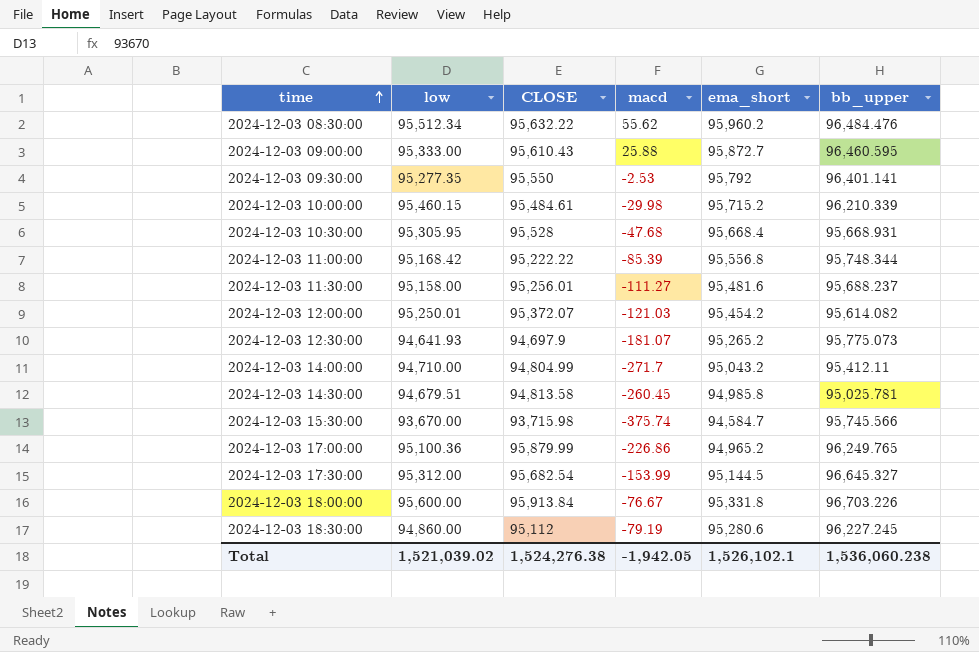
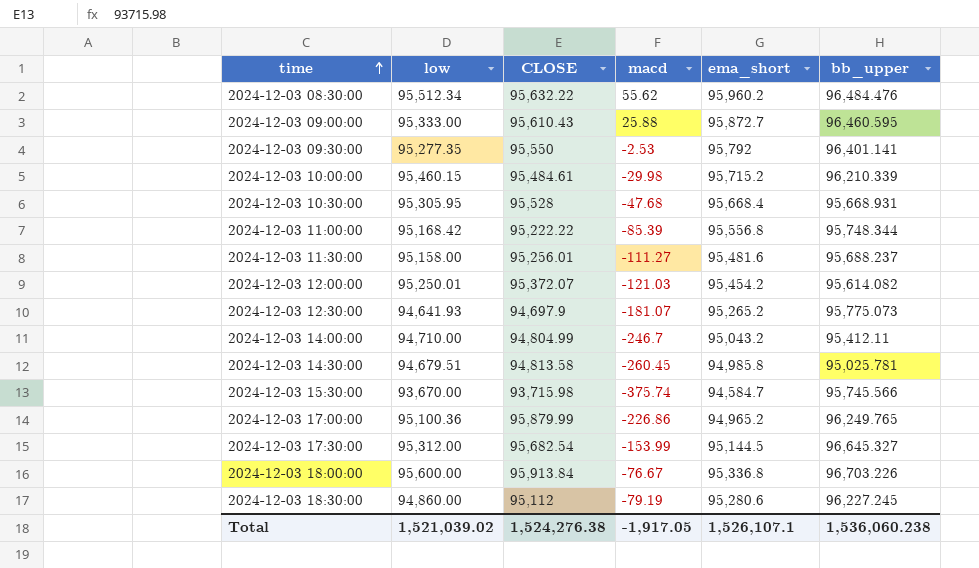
2024-12-03 14:00:00 | macd: -271.7 -> -246.7
2024-12-03 18:00:00 | ema_short: 95,331.8 -> 95,336.8
Total | macd: -1,942.05 -> -1,917.05
Total | ema_short: 1,526,102.1 -> 1,526,107.1

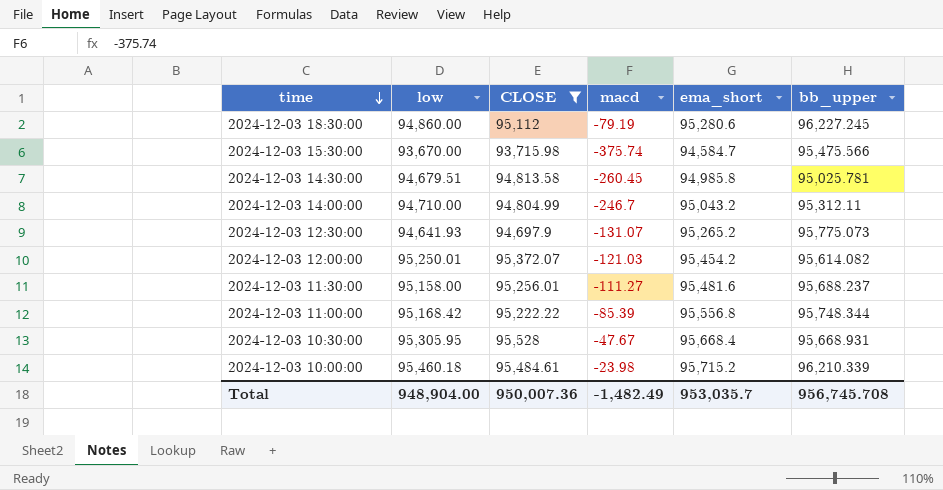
filter: none -> CLOSE <= 95,528
row order: time ascending -> time descending
2024-12-03 15:30:00 | bb_upper: 95,745.566 -> 95,475.566
2024-12-03 14:00:00 | bb_upper: 95,412.11 -> 95,312.11
2024-12-03 12:30:00 | macd: -181.07 -> -131.07
2024-12-03 10:30:00 | macd: -47.68 -> -47.67
2024-12-03 10:00:00 | low: 95,460.15 -> 95,460.18
2024-12-03 10:00:00 | macd: -29.98 -> -23.98
Total | low: 1,521,039.02 -> 948,904.00
Total | CLOSE: 1,524,276.38 -> 950,007.36
Total | macd: -1,917.05 -> -1,482.49
Total | ema_short: 1,526,107.1 -> 953,035.7
Total | bb_upper: 1,536,060.238 -> 956,745.708

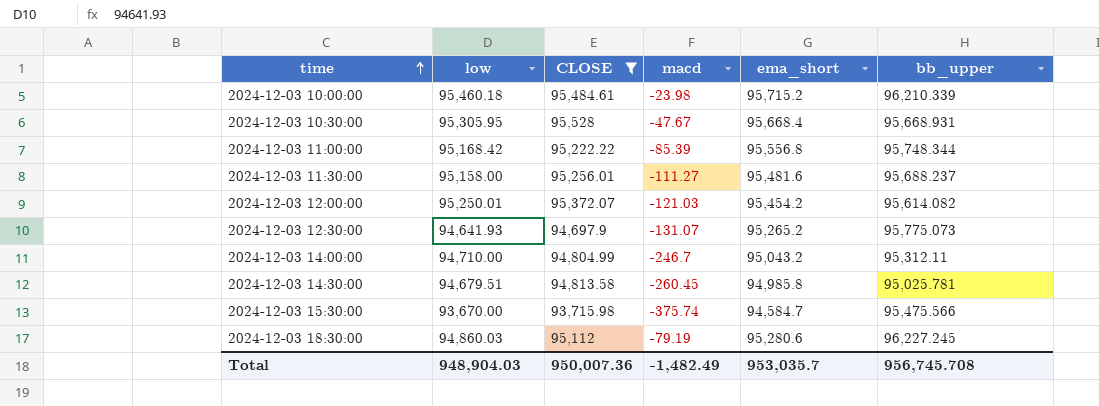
row order: time descending -> time ascending
2024-12-03 18:30:00 | low: 94,860.00 -> 94,860.03
Total | low: 948,904.00 -> 948,904.03

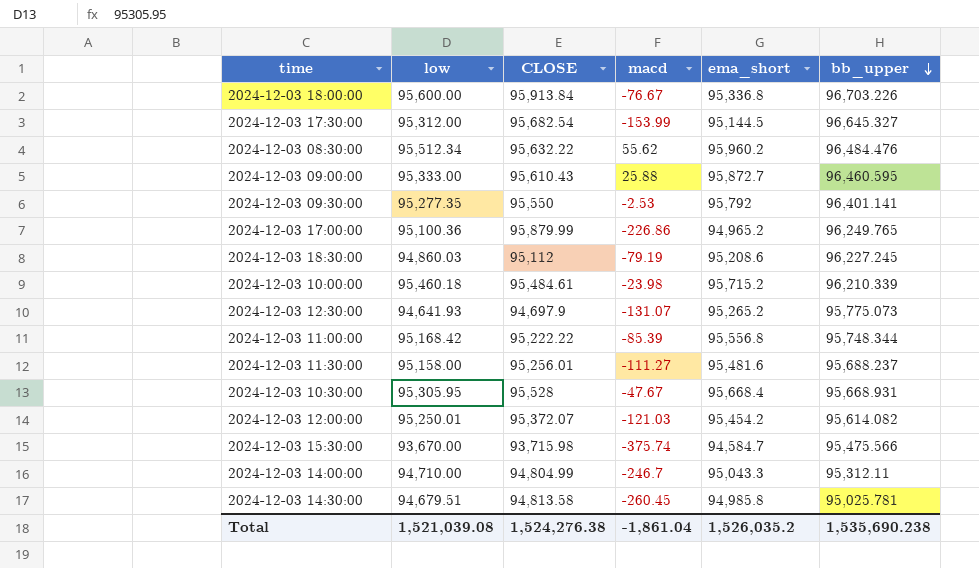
filter: CLOSE <= 95,528 -> none
row order: time ascending -> bb_upper descending
2024-12-03 18:30:00 | ema_short: 95,280.6 -> 95,208.6
2024-12-03 14:00:00 | ema_short: 95,043.2 -> 95,043.3
Total | low: 948,904.03 -> 1,521,039.08
Total | CLOSE: 950,007.36 -> 1,524,276.38
Total | macd: -1,482.49 -> -1,861.04
Total | ema_short: 953,035.7 -> 1,526,035.2
Total | bb_upper: 956,745.708 -> 1,535,690.238

